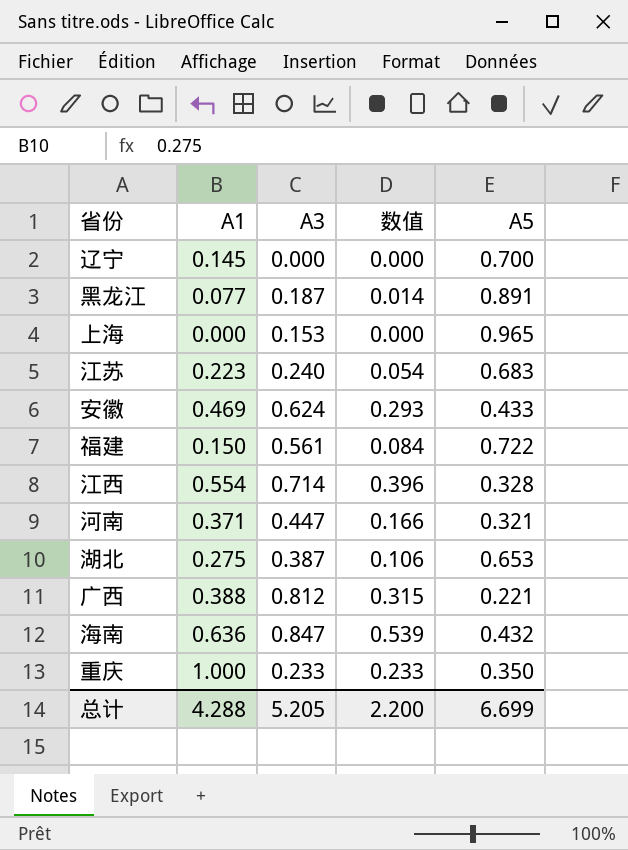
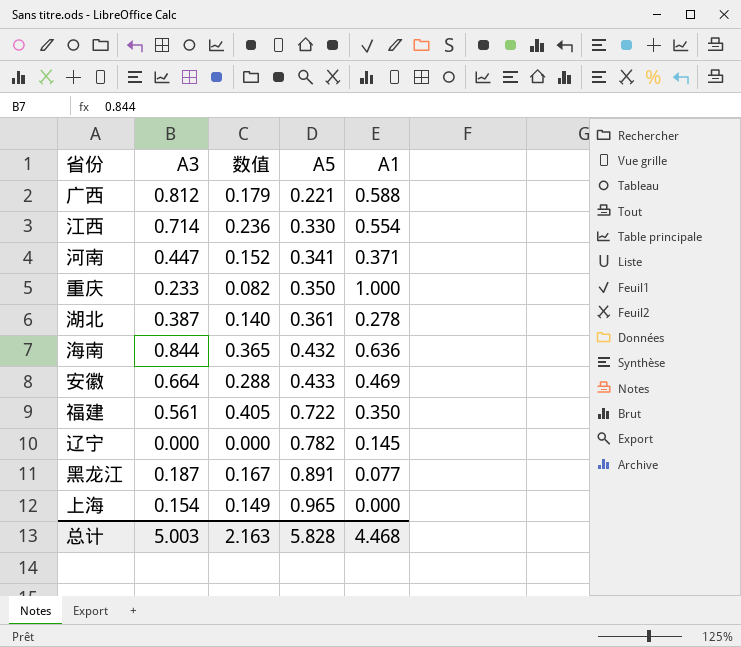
row order: none -> A5 ascending
column 数值 | formula: [A1] * [A3] -> [A3] * [A5]
column A1 | position: 2 -> 5
row 江苏: 0.223 | 0.240 | 0.054 | 0.683 -> none
广西 | A1: 0.388 -> 0.588
江西 | A5: 0.328 -> 0.330
河南 | A5: 0.321 -> 0.341
湖北 | A5: 0.653 -> 0.361
湖北 | A1: 0.275 -> 0.278
海南 | A3: 0.847 -> 0.844
安徽 | A3: 0.624 -> 0.664
福建 | A1: 0.150 -> 0.350
辽宁 | A5: 0.700 -> 0.782
上海 | A3: 0.153 -> 0.154
总计 | A3: 5.205 -> 5.003
总计 | 数值: 2.200 -> 2.163
总计 | A5: 6.699 -> 5.828
总计 | A1: 4.288 -> 4.468

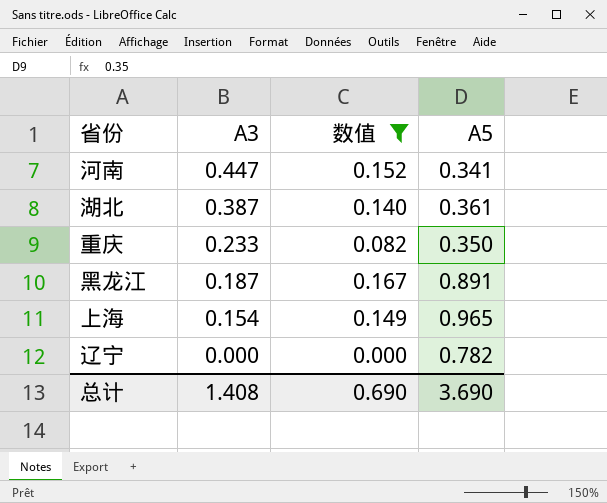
filter: none -> 数值 <= 0.167
row order: A5 ascending -> A3 descending
column A1 | position: 5 -> none
总计 | A3: 5.003 -> 1.408
总计 | 数值: 2.163 -> 0.690
总计 | A5: 5.828 -> 3.690

